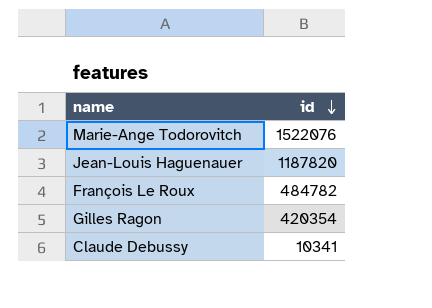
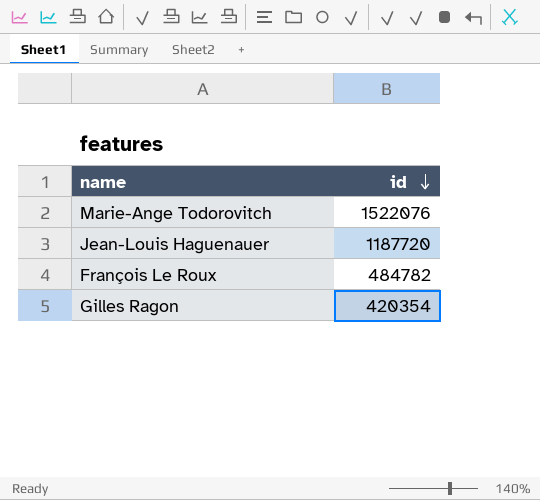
row Claude Debussy: 10341 -> none
Jean-Louis Haguenauer | id: 1187820 -> 1187720

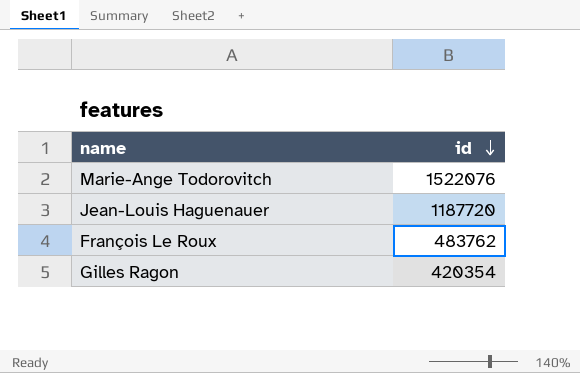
François Le Roux | id: 484782 -> 483762

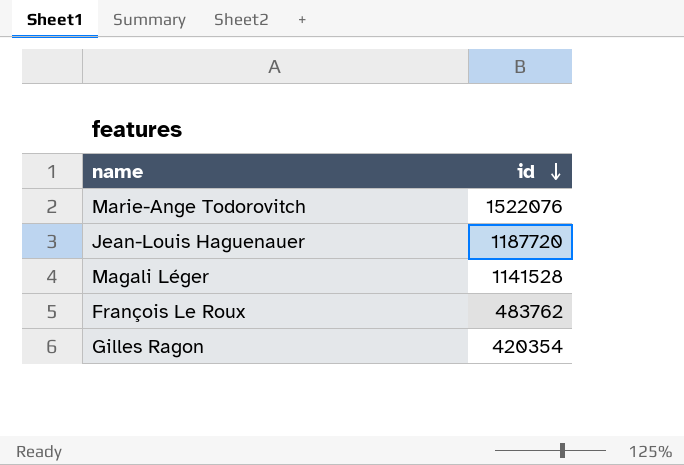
row Magali Léger: none -> 1141528

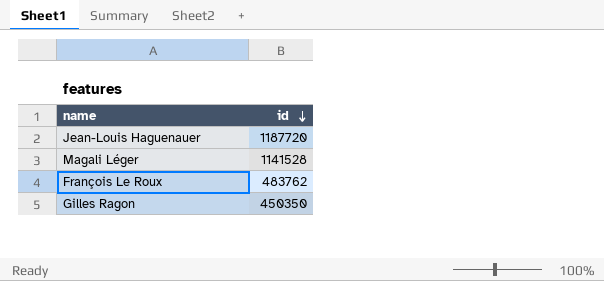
row Marie-Ange Todorovitch: 1522076 -> none
Gilles Ragon | id: 420354 -> 450350

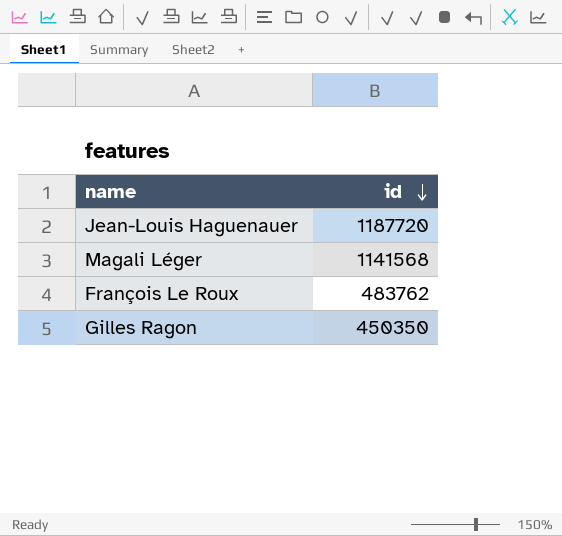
Magali Léger | id: 1141528 -> 1141568

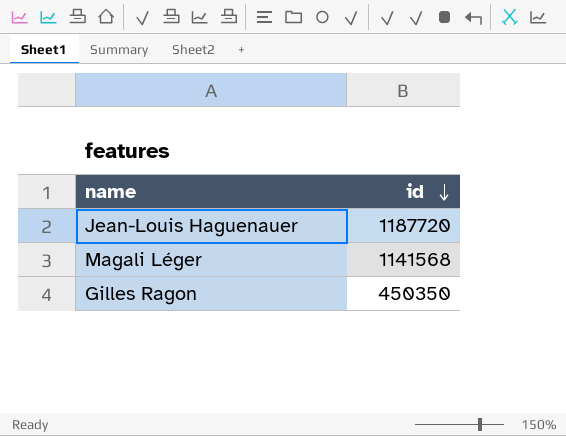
row François Le Roux: 483762 -> none

